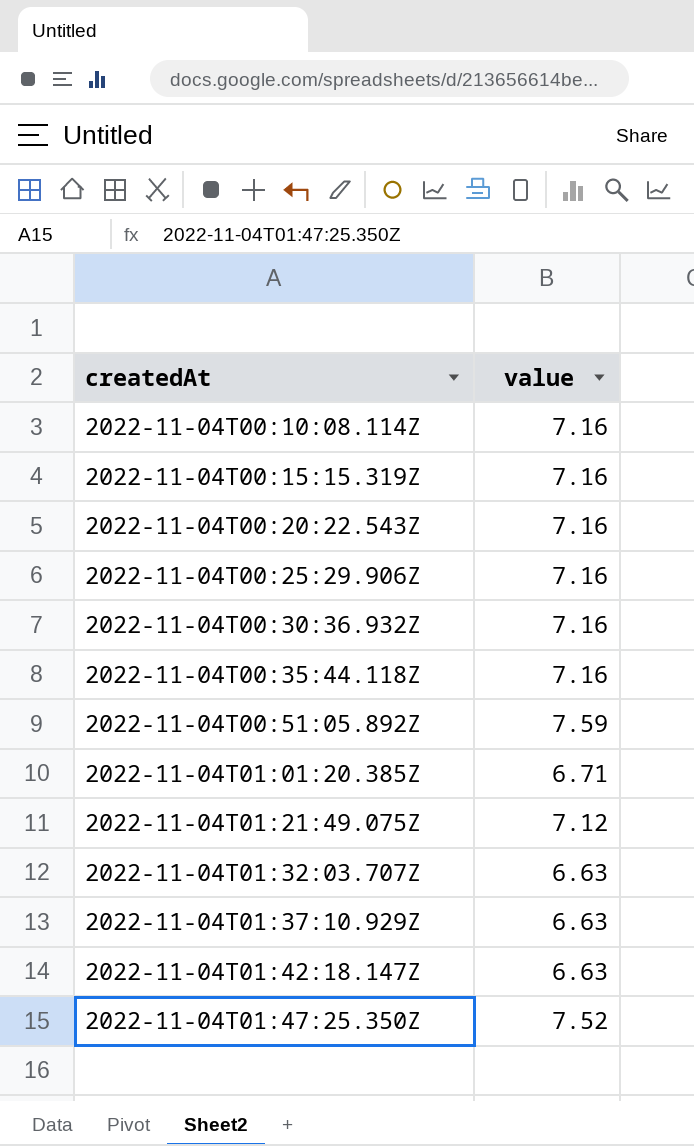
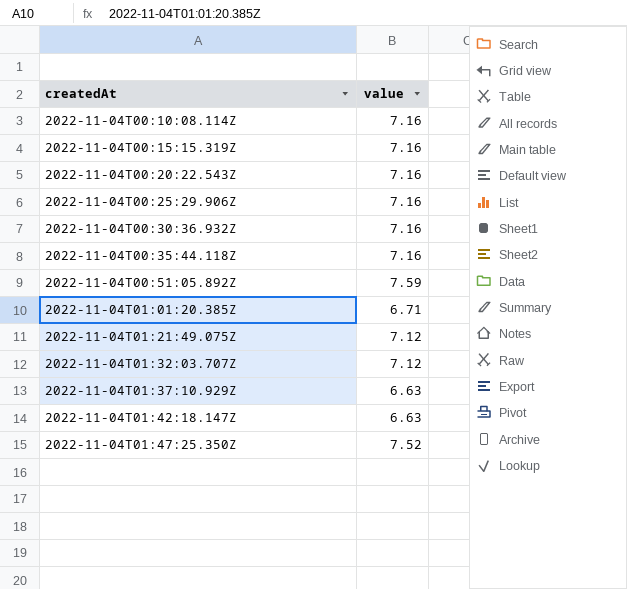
2022-11-04T01:32:03.707Z | value: 6.63 -> 7.12

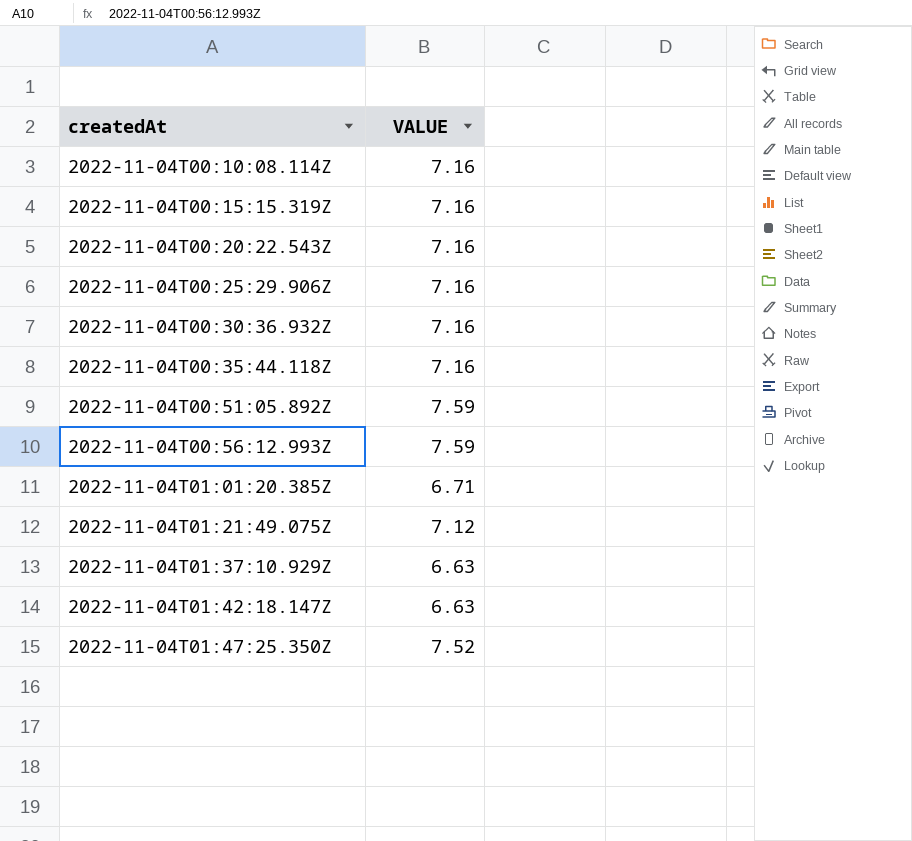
column name: value -> VALUE
row 2022-11-04T01:32:03.707Z: 7.12 -> none
row 2022-11-04T00:56:12.993Z: none -> 7.59

